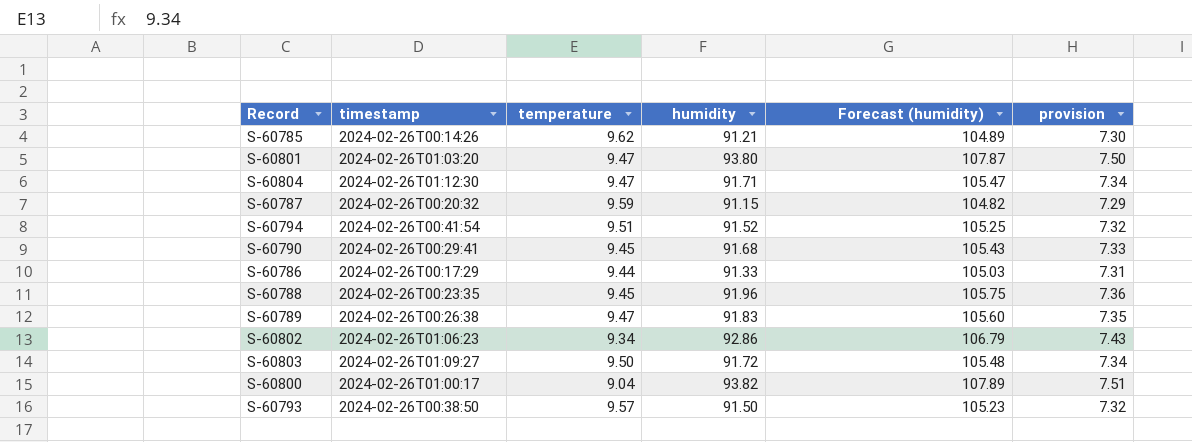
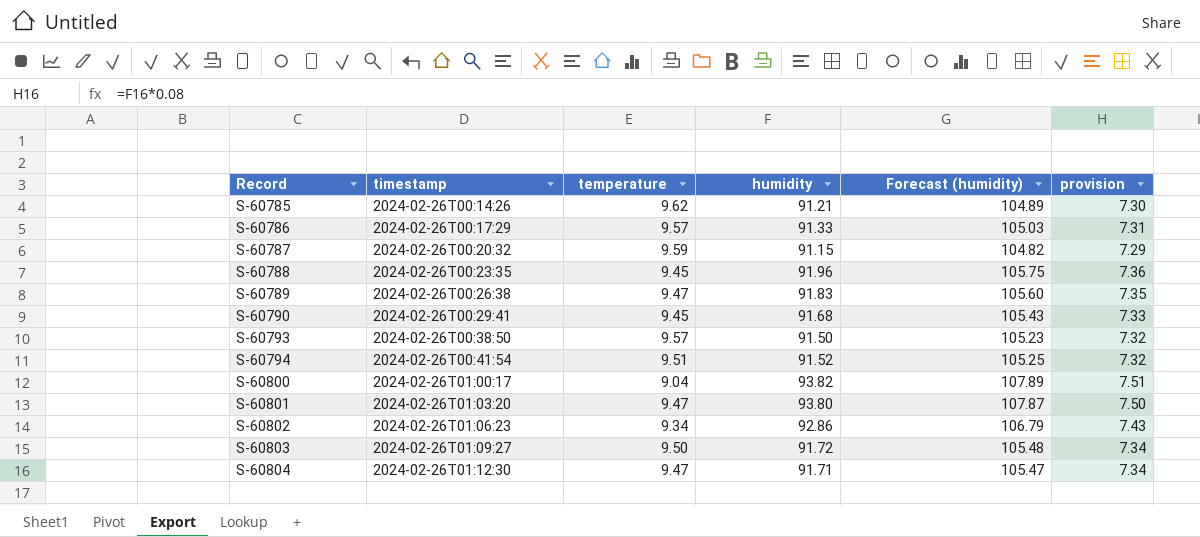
row order: none -> Record ascending
S-60786 | temperature: 9.44 -> 9.57

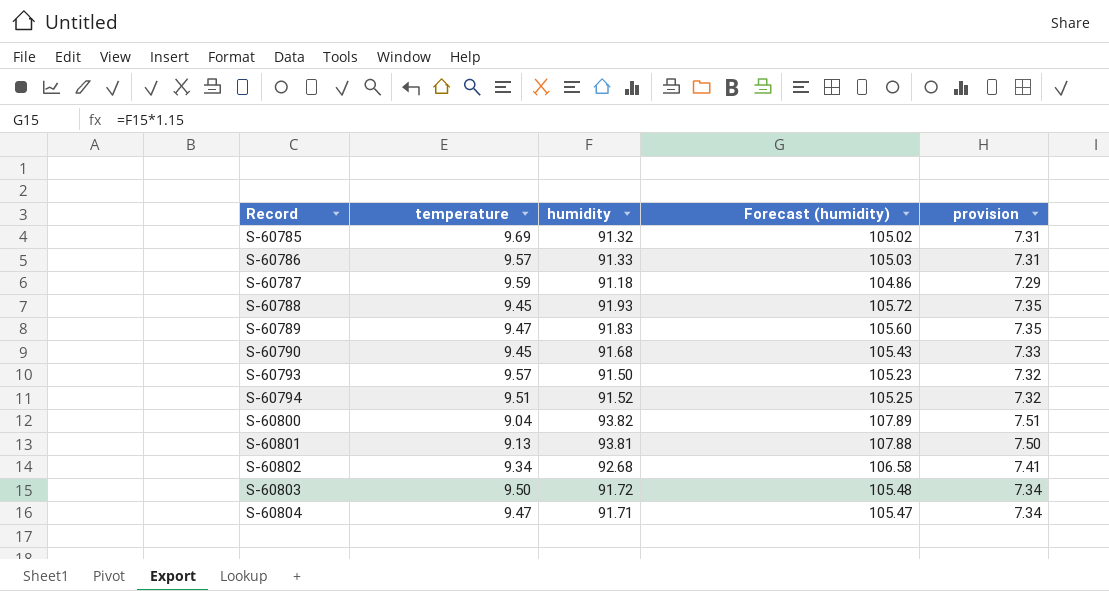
column timestamp | position: 2 -> none
S-60785 | temperature: 9.62 -> 9.69
S-60785 | humidity: 91.21 -> 91.32
S-60785 | Forecast (humidity): 104.89 -> 105.02
S-60785 | provision: 7.30 -> 7.31
S-60787 | humidity: 91.15 -> 91.18
S-60787 | Forecast (humidity): 104.82 -> 104.86
S-60788 | humidity: 91.96 -> 91.93
S-60788 | Forecast (humidity): 105.75 -> 105.72
S-60788 | provision: 7.36 -> 7.35
S-60801 | temperature: 9.47 -> 9.13
S-60801 | humidity: 93.80 -> 93.81
S-60801 | Forecast (humidity): 107.87 -> 107.88
S-60802 | humidity: 92.86 -> 92.68
S-60802 | Forecast (humidity): 106.79 -> 106.58
S-60802 | provision: 7.43 -> 7.41

